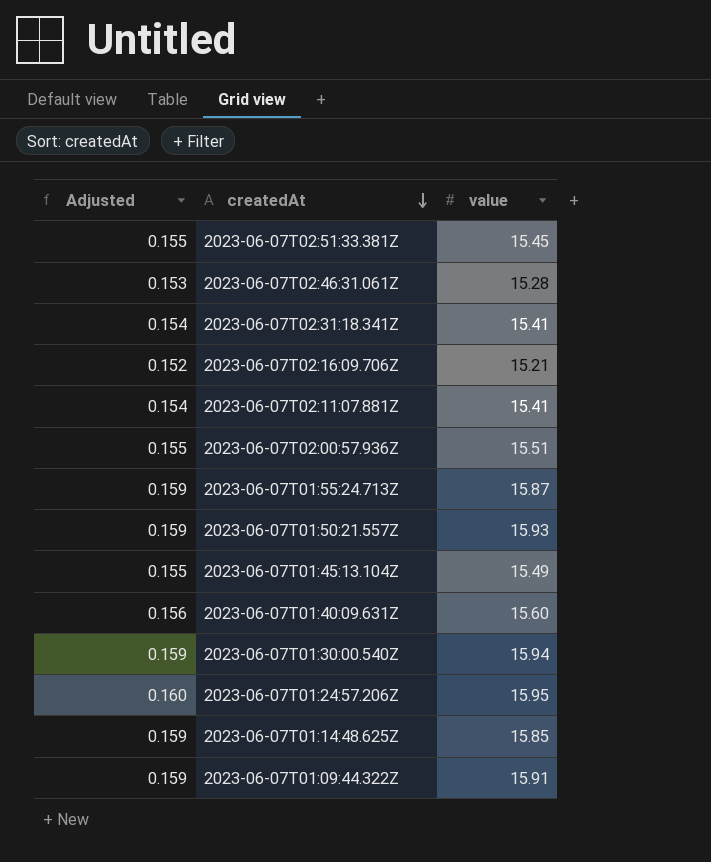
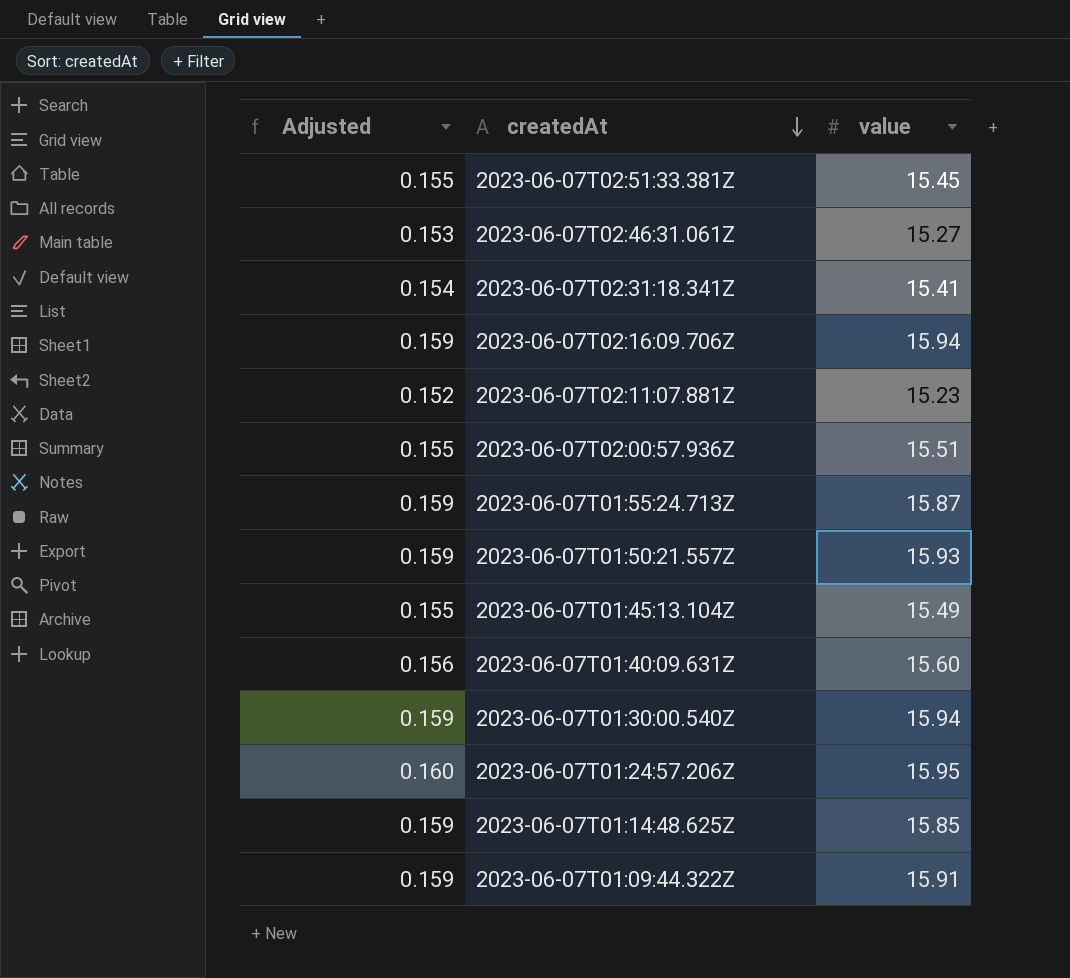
2023-06-07T02:46:31.061Z | value: 15.28 -> 15.27
2023-06-07T02:16:09.706Z | Adjusted: 0.152 -> 0.159
2023-06-07T02:16:09.706Z | value: 15.21 -> 15.94
2023-06-07T02:11:07.881Z | Adjusted: 0.154 -> 0.152
2023-06-07T02:11:07.881Z | value: 15.41 -> 15.23

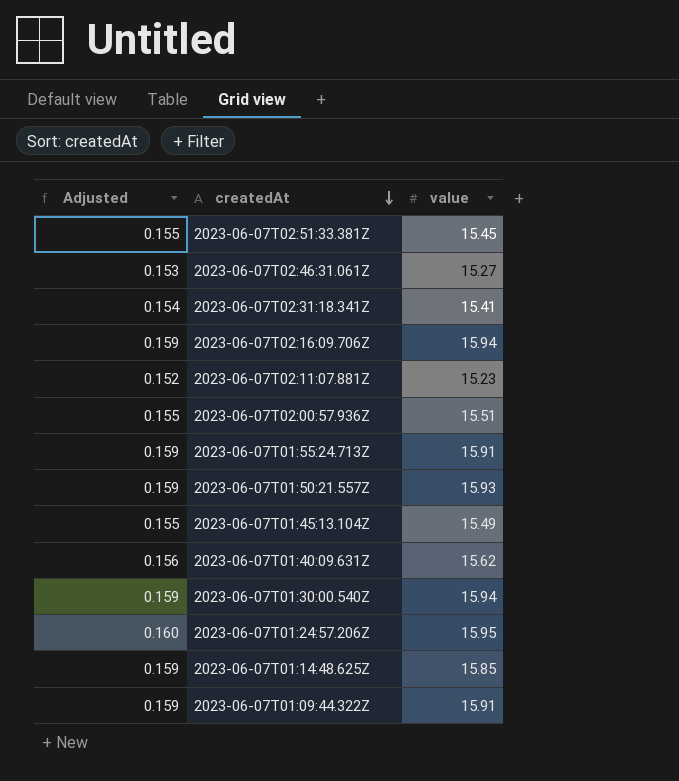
2023-06-07T01:55:24.713Z | value: 15.87 -> 15.91
2023-06-07T01:40:09.631Z | value: 15.60 -> 15.62

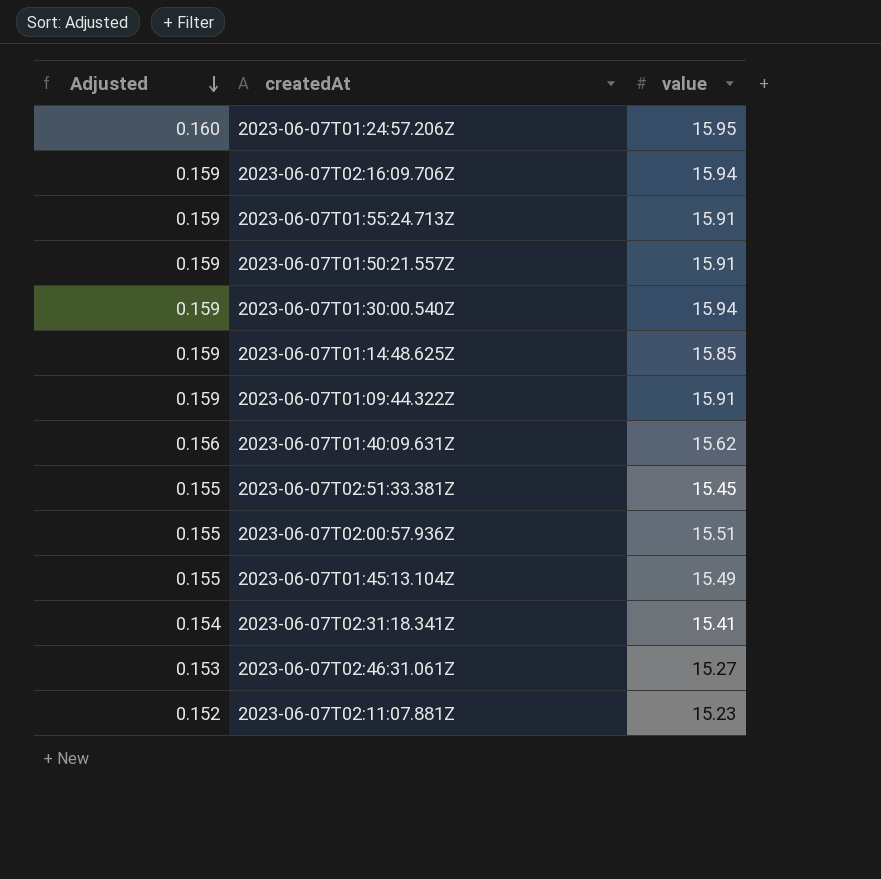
row order: createdAt descending -> Adjusted descending
2023-06-07T01:50:21.557Z | value: 15.93 -> 15.91

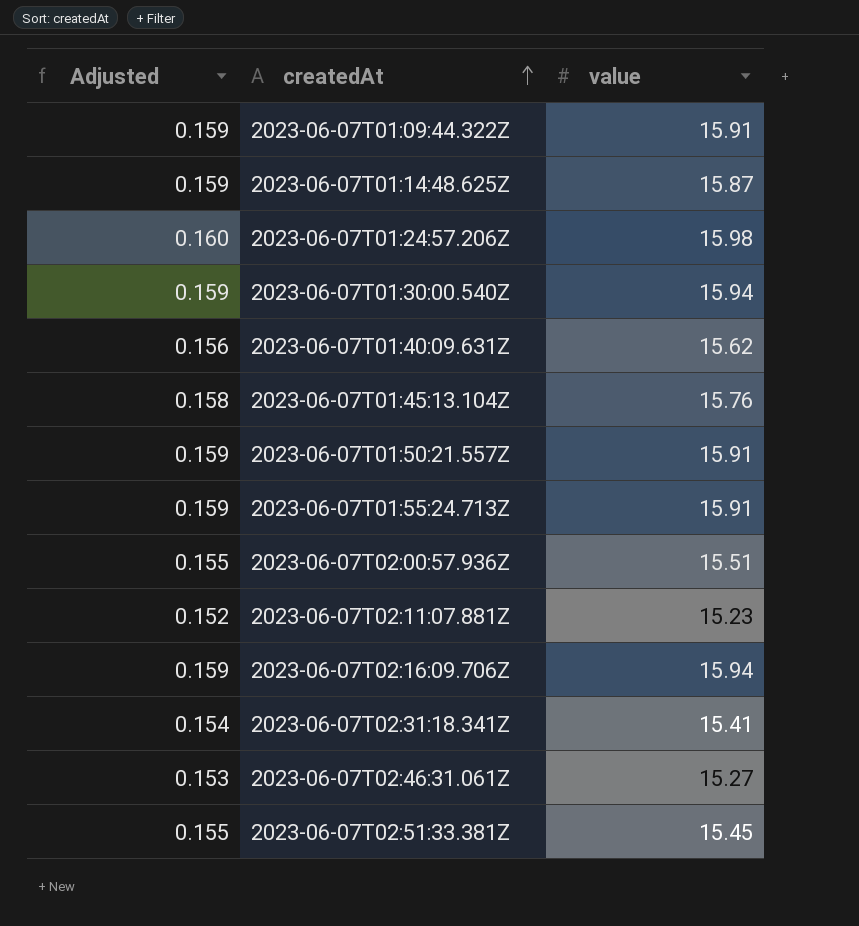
row order: Adjusted descending -> createdAt ascending
2023-06-07T01:14:48.625Z | value: 15.85 -> 15.87
2023-06-07T01:24:57.206Z | value: 15.95 -> 15.98
2023-06-07T01:45:13.104Z | Adjusted: 0.155 -> 0.158
2023-06-07T01:45:13.104Z | value: 15.49 -> 15.76

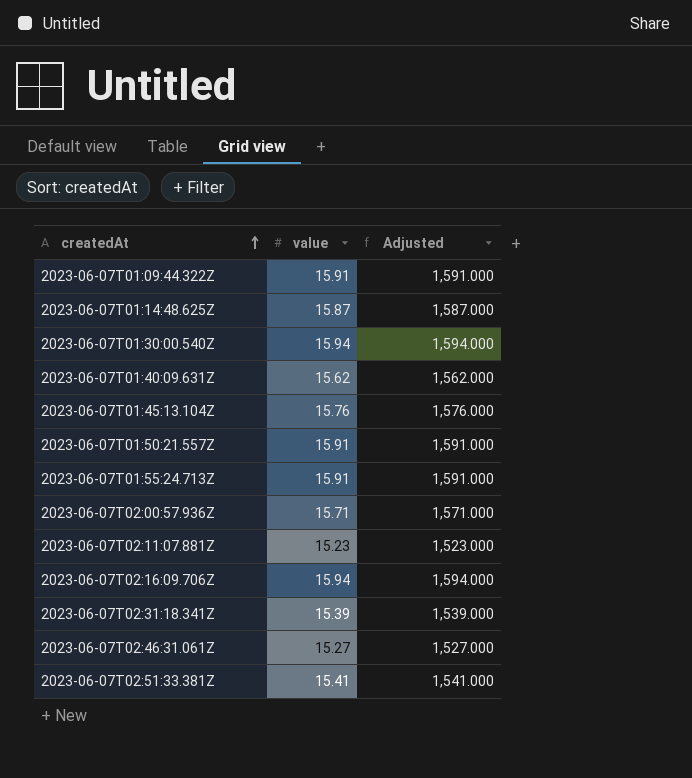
column Adjusted | formula: [value] * 0.01 -> [value] * 100
column Adjusted | position: 1 -> 3
row 2023-06-07T01:24:57.206Z: 0.160 | 15.98 -> none
2023-06-07T02:00:57.936Z | value: 15.51 -> 15.71
2023-06-07T02:31:18.341Z | value: 15.41 -> 15.39
2023-06-07T02:51:33.381Z | value: 15.45 -> 15.41

